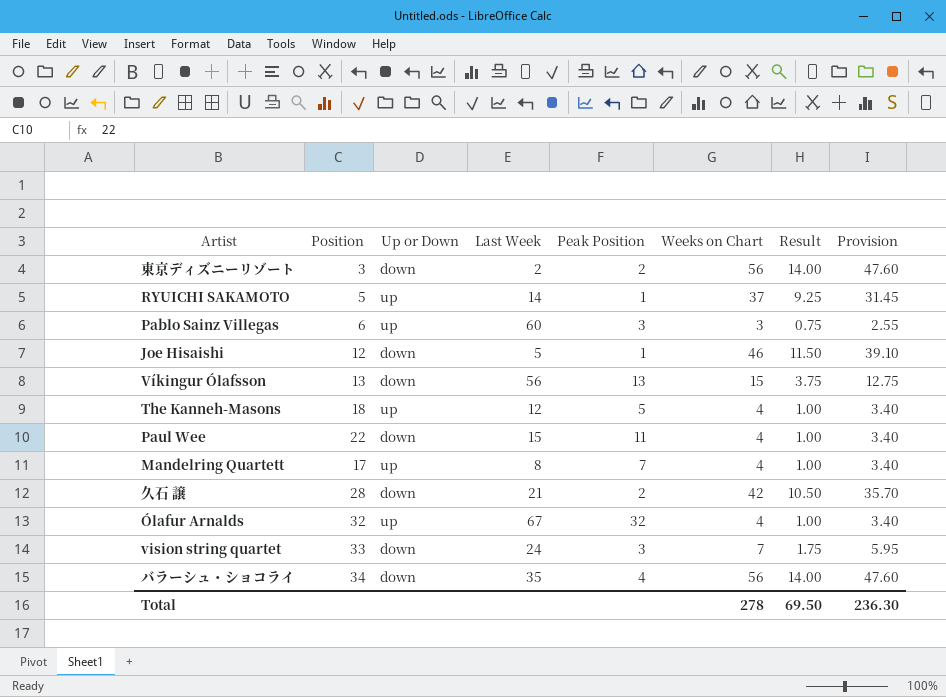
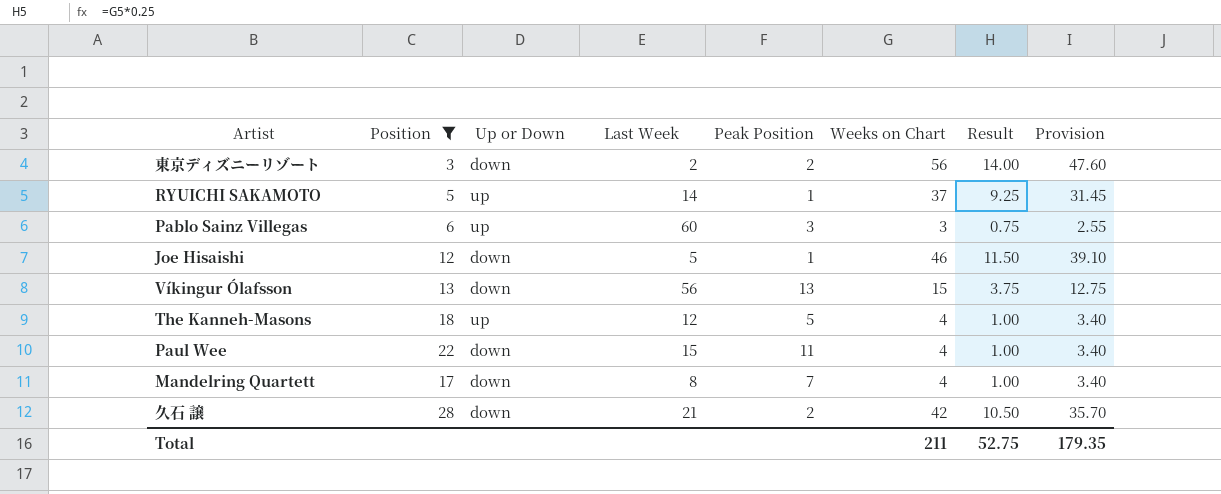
filter: none -> Position <= 28
Mandelring Quartett | Up or Down: up -> down
Total | Weeks on Chart: 278 -> 211
Total | Result: 69.50 -> 52.75
Total | Provision: 236.30 -> 179.35

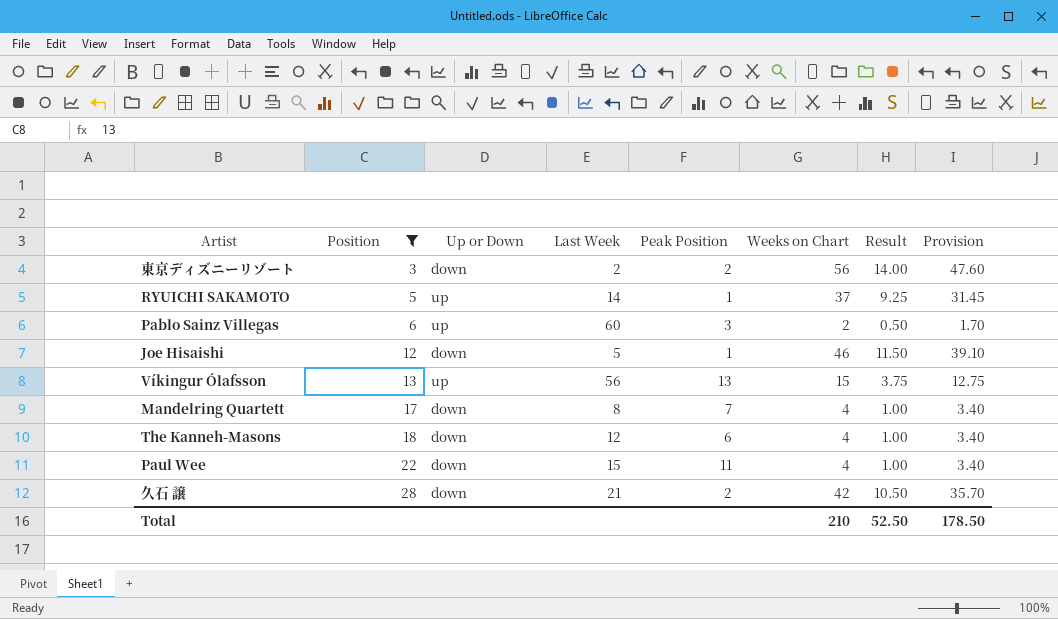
row order: none -> Position ascending
Pablo Sainz Villegas | Weeks on Chart: 3 -> 2
Pablo Sainz Villegas | Result: 0.75 -> 0.50
Pablo Sainz Villegas | Provision: 2.55 -> 1.70
Víkingur Ólafsson | Up or Down: down -> up
The Kanneh-Masons | Up or Down: up -> down
The Kanneh-Masons | Peak Position: 5 -> 6
Total | Weeks on Chart: 211 -> 210
Total | Result: 52.75 -> 52.50
Total | Provision: 179.35 -> 178.50

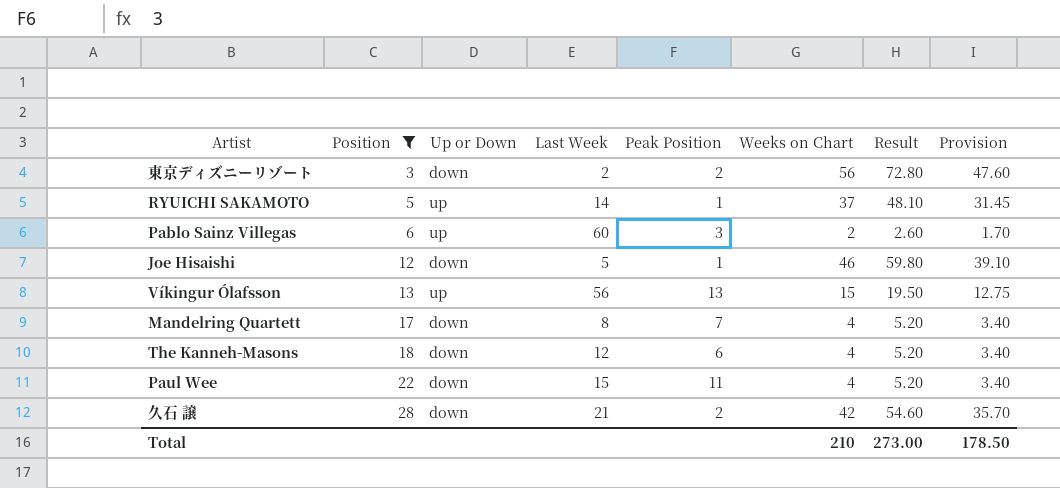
column Result | formula: [Weeks on Chart] * 0.25 -> [Weeks on Chart] * 1.3
Total | Result: 52.50 -> 273.00

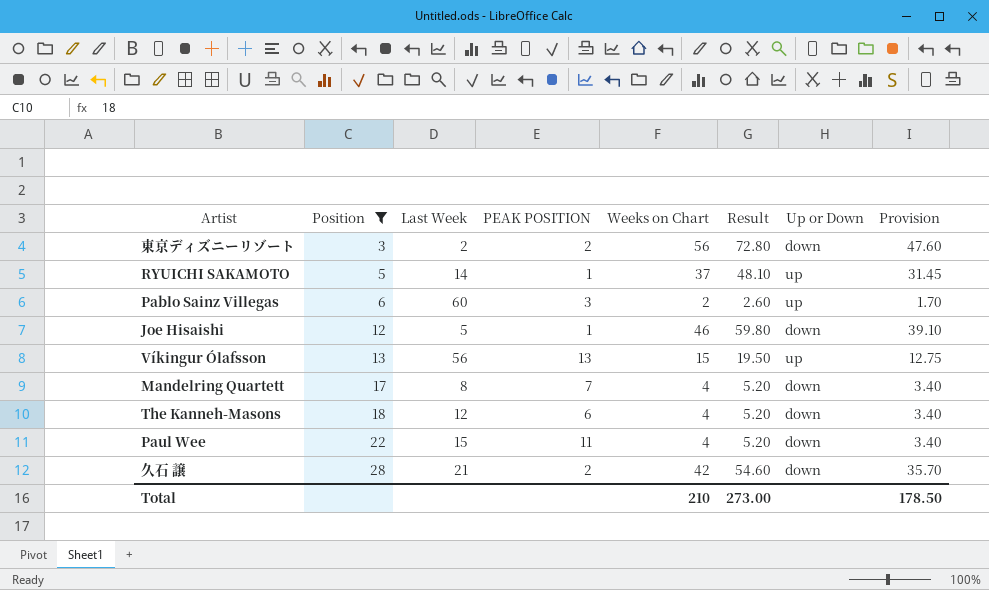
column name: Peak Position -> PEAK POSITION
column Up or Down | position: 3 -> 7

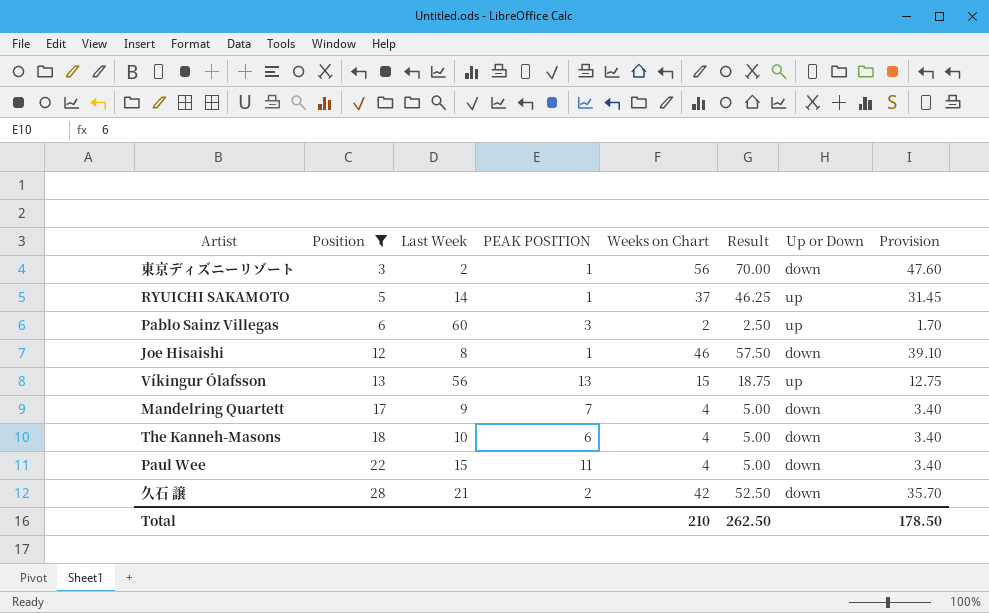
column Result | formula: [Weeks on Chart] * 1.3 -> [Weeks on Chart] * 1.25
東京ディズニーリゾート | PEAK POSITION: 2 -> 1
Joe Hisaishi | Last Week: 5 -> 8
Mandelring Quartett | Last Week: 8 -> 9
The Kanneh-Masons | Last Week: 12 -> 10
Total | Result: 273.00 -> 262.50

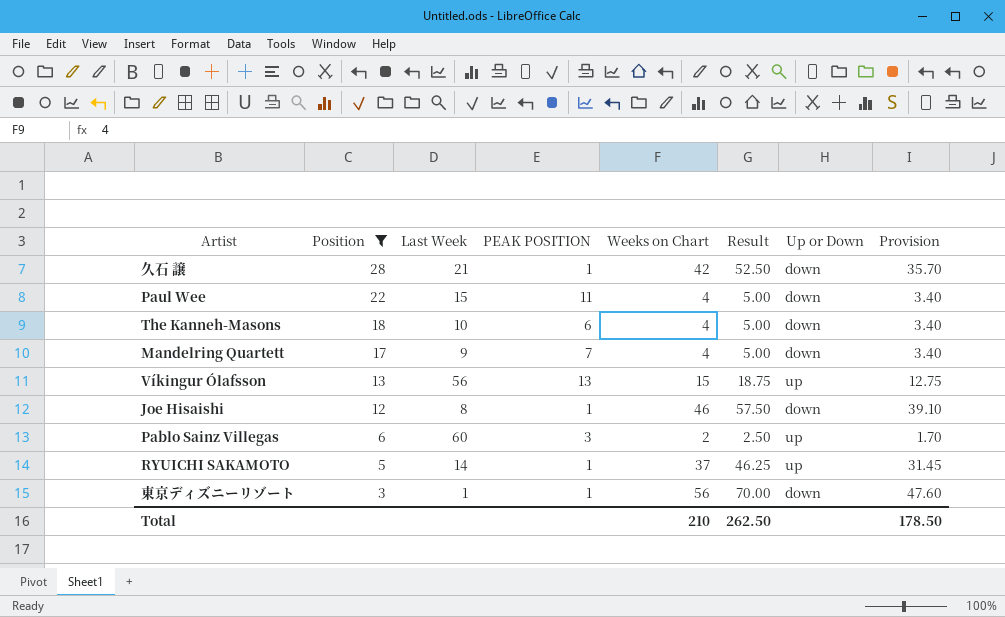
row order: Position ascending -> Position descending
久石 譲 | PEAK POSITION: 2 -> 1
東京ディズニーリゾート | Last Week: 2 -> 1

